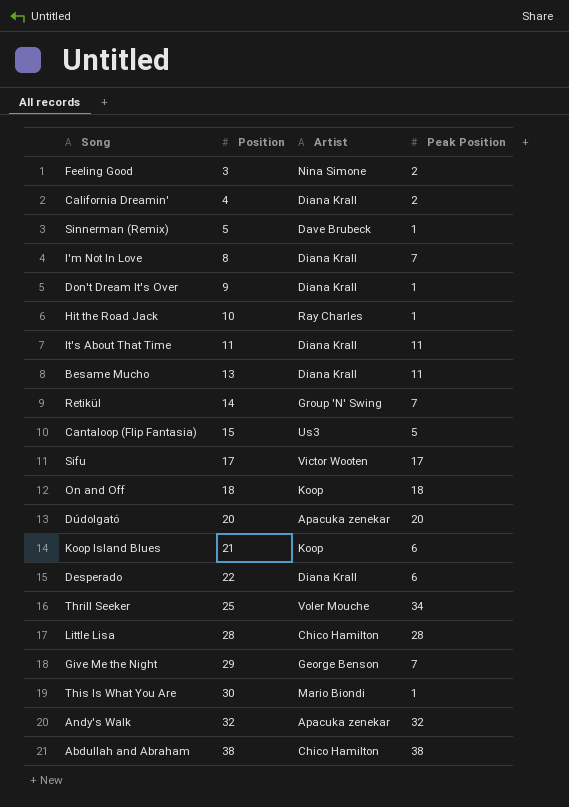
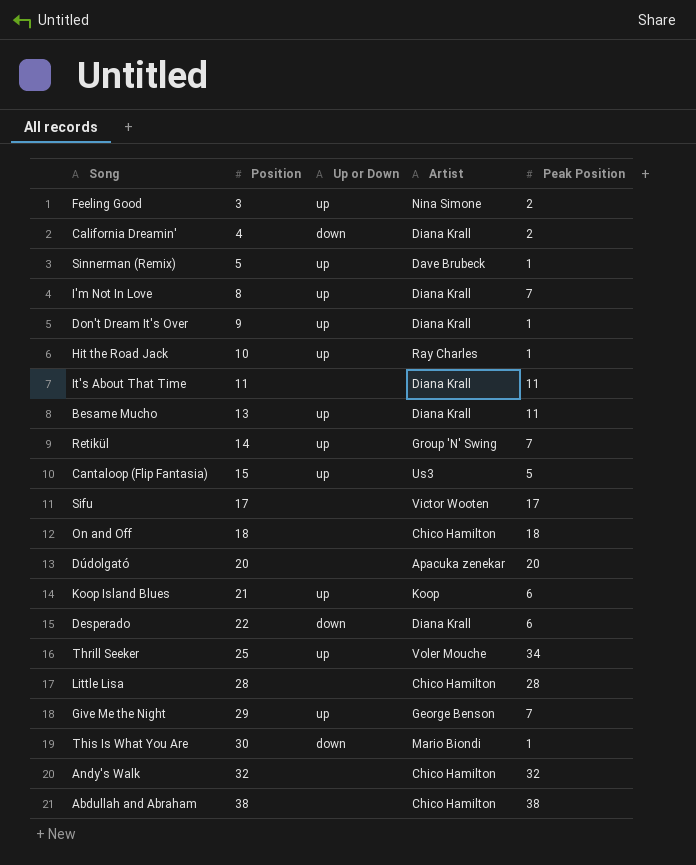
column Up or Down | position: none -> 3
On and Off | Artist: Koop -> Chico Hamilton
Andy's Walk | Artist: Apacuka zenekar -> Chico Hamilton

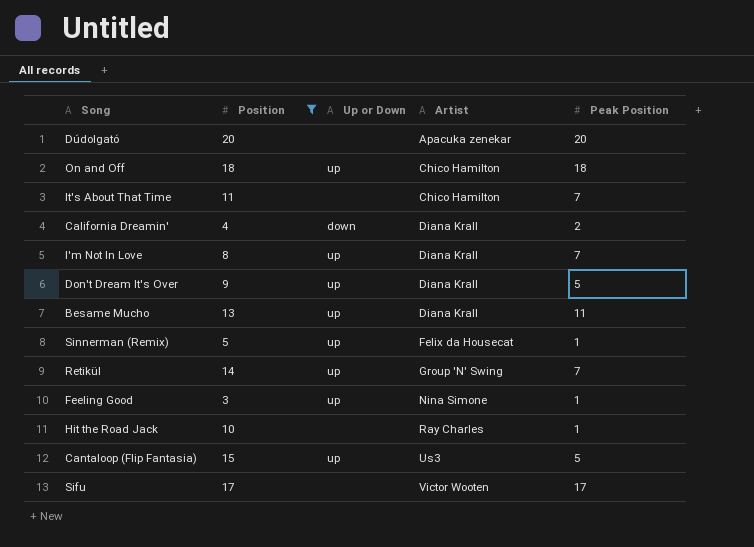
filter: none -> Position <= 20
row order: Position ascending -> Artist ascending
On and Off | Up or Down: none -> up
It's About That Time | Artist: Diana Krall -> Chico Hamilton
It's About That Time | Peak Position: 11 -> 7
Don't Dream It's Over | Peak Position: 1 -> 5
Sinnerman (Remix) | Artist: Dave Brubeck -> Felix da Housecat
Feeling Good | Peak Position: 2 -> 1
Hit the Road Jack | Up or Down: up -> none

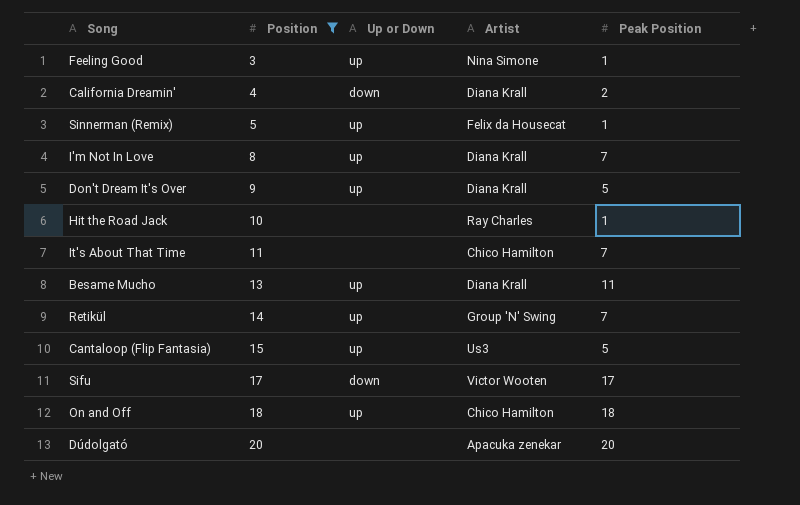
row order: Artist ascending -> Position ascending
Sifu | Up or Down: none -> down

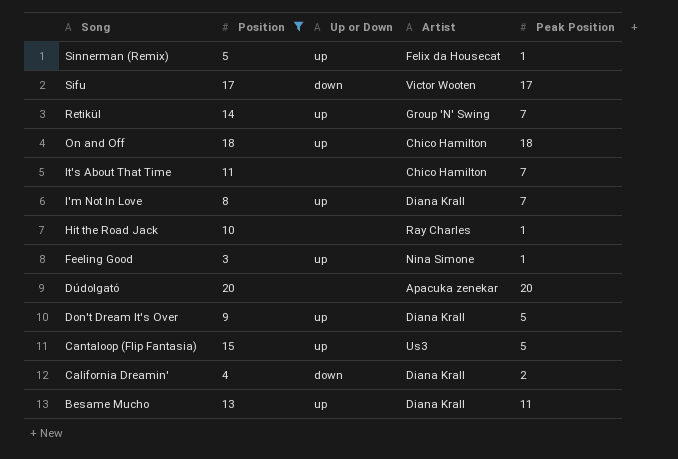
row order: Position ascending -> Song descending

